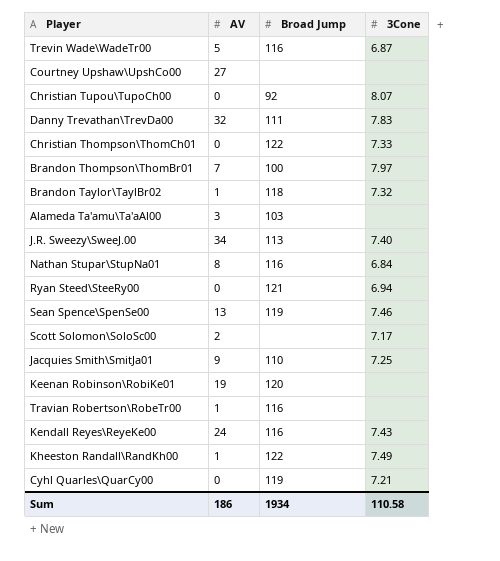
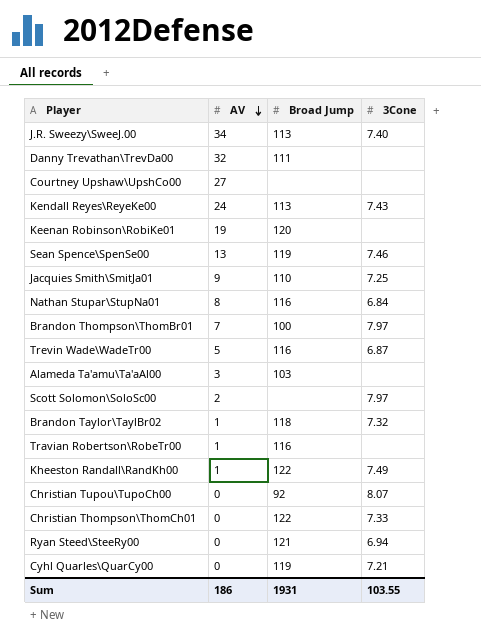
row order: none -> AV descending
Danny Trevathan\TrevDa00 | 3Cone: 7.83 -> none
Kendall Reyes\ReyeKe00 | Broad Jump: 116 -> 113
Scott Solomon\SoloSc00 | 3Cone: 7.17 -> 7.97
Sum | Broad Jump: 1934 -> 1931
Sum | 3Cone: 110.58 -> 103.55

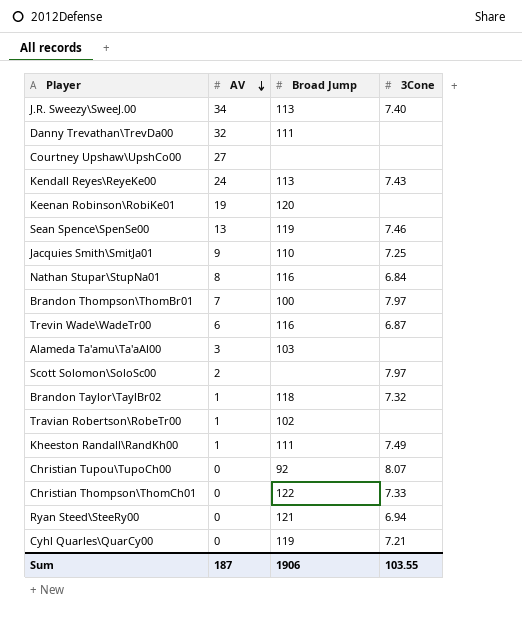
Trevin Wade\WadeTr00 | AV: 5 -> 6
Travian Robertson\RobeTr00 | Broad Jump: 116 -> 102
Kheeston Randall\RandKh00 | Broad Jump: 122 -> 111
Sum | AV: 186 -> 187
Sum | Broad Jump: 1931 -> 1906

